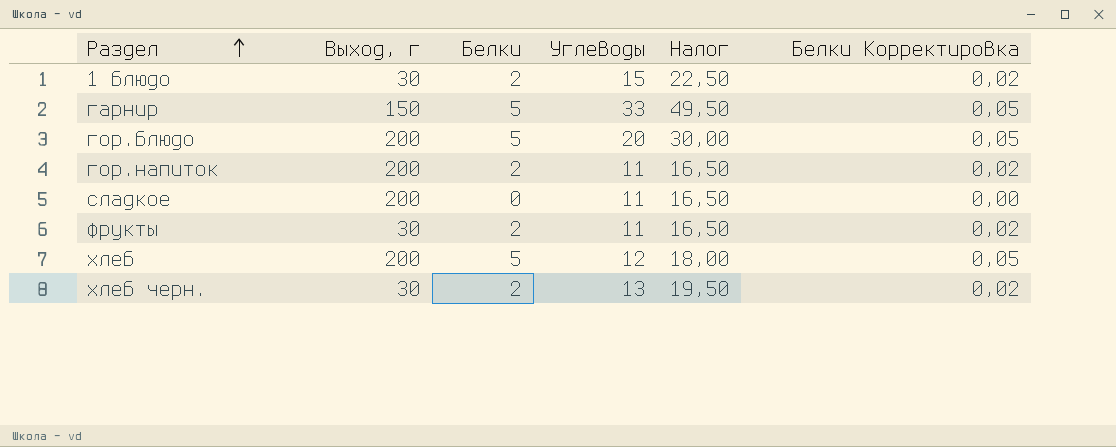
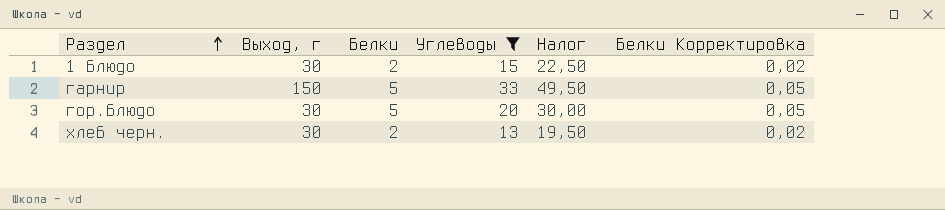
filter: none -> Углеводы >= 13
гор.блюдо | Выход, г: 200 -> 30

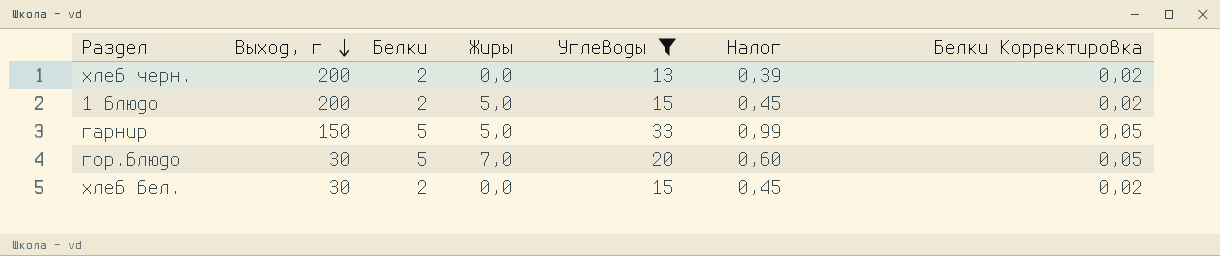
row order: Раздел ascending -> Выход, г descending
column Жиры | position: none -> 4
column Налог | formula: [Углеводы] * 1,5 -> [Углеводы] * 0,03
хлеб черн. | Выход, г: 30 -> 200
1 блюдо | Выход, г: 30 -> 200
row хлеб бел.: none -> 30 | 2 | 0,0 | 15 | 0,45 | 0,02

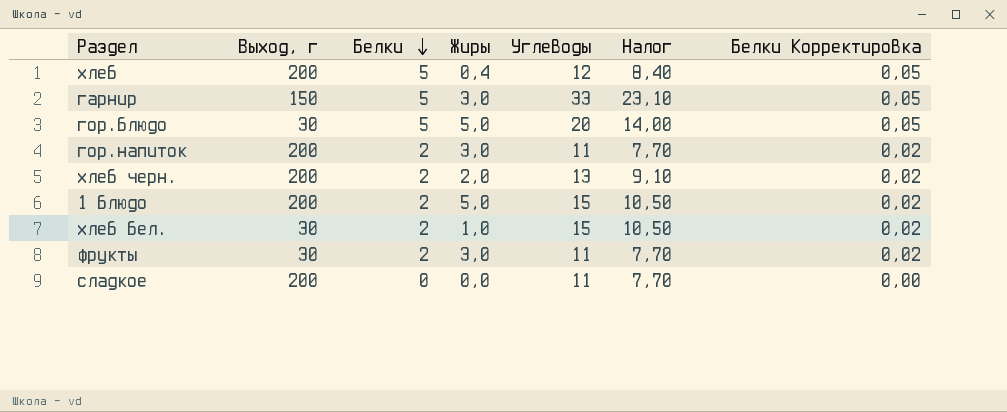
filter: Углеводы >= 13 -> none
row order: Выход, г descending -> Белки descending
column Налог | formula: [Углеводы] * 0,03 -> [Углеводы] * 0,7
гарнир | Жиры: 5,0 -> 3,0
гор.блюдо | Жиры: 7,0 -> 5,0
хлеб черн. | Жиры: 0,0 -> 2,0
хлеб бел. | Жиры: 0,0 -> 1,0

